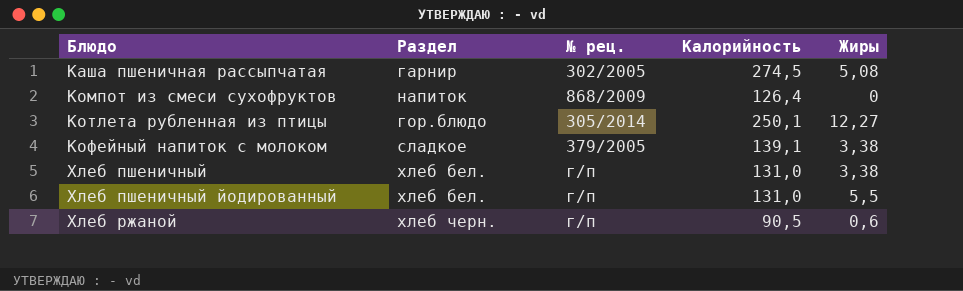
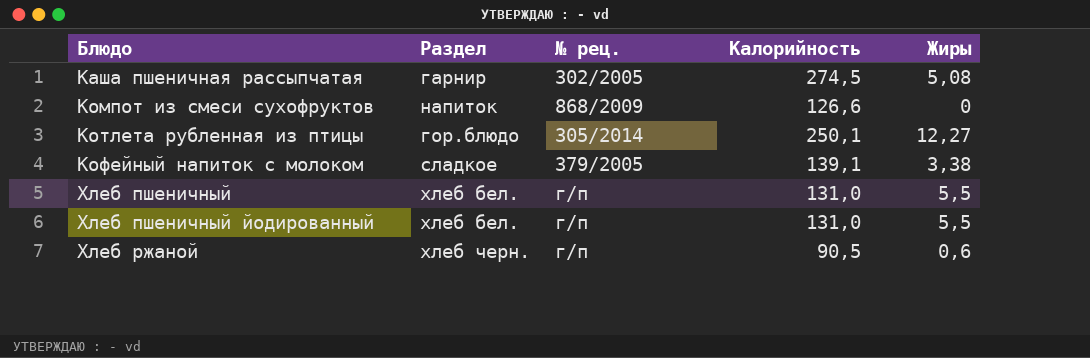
Компот из смеси сухофруктов | Калорийность: 126,4 -> 126,6
Хлеб пшеничный | Жиры: 3,38 -> 5,5

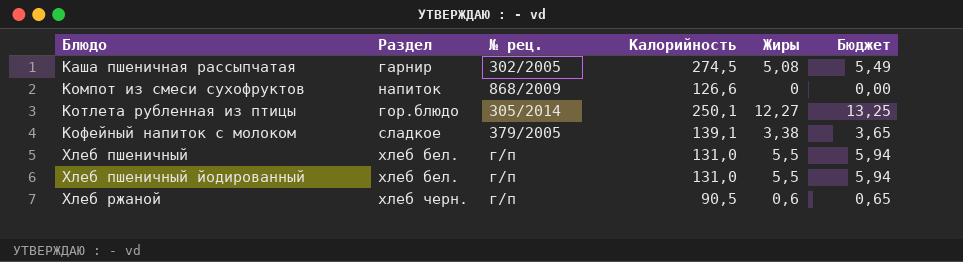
column Бюджет | formula: none -> [Жиры] * 1,08

